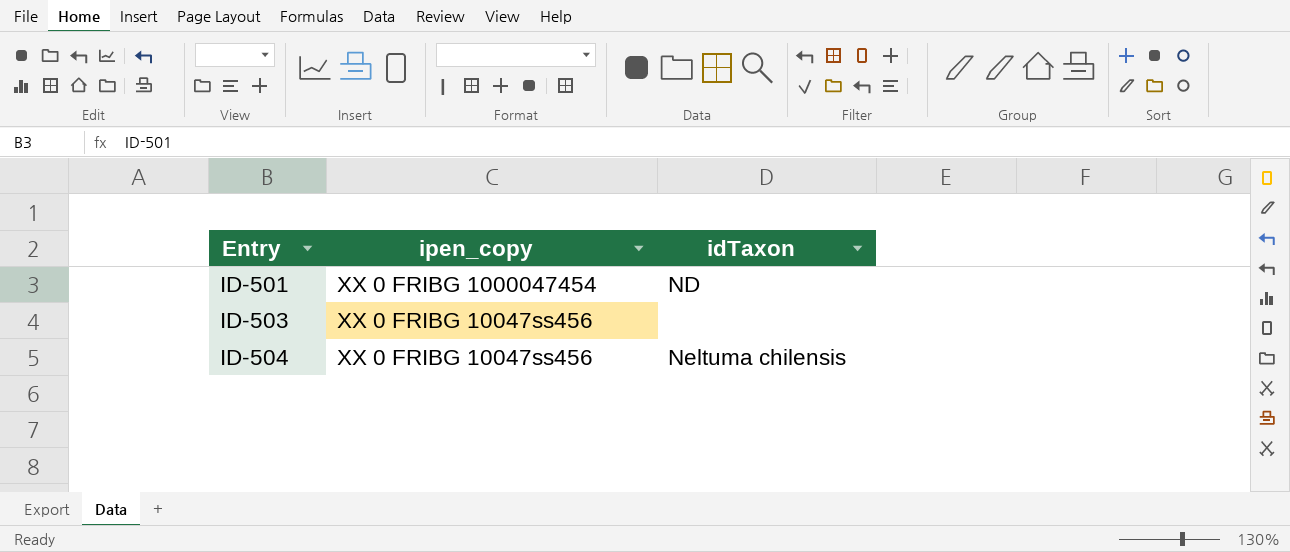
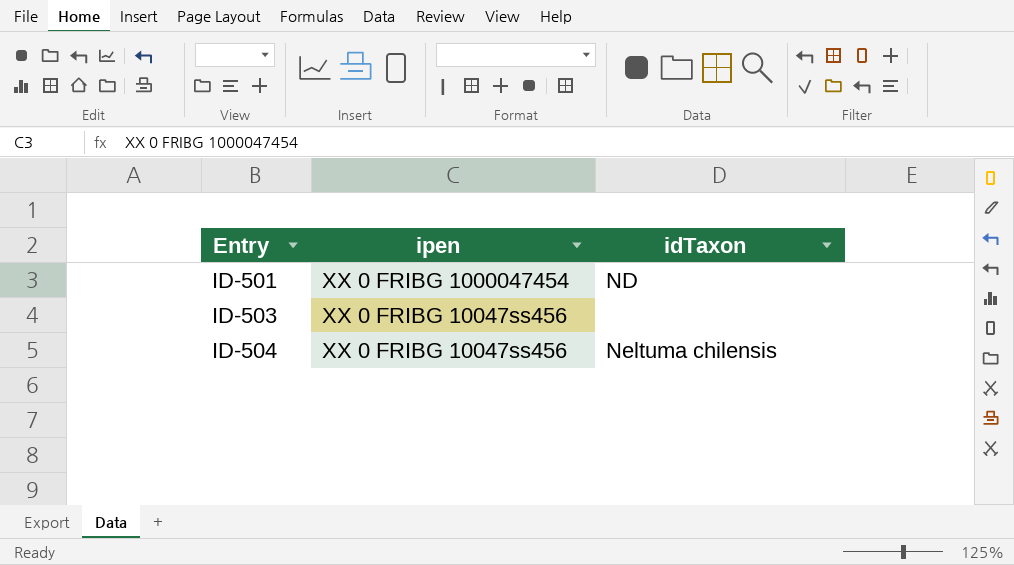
column name: ipen_copy -> ipen

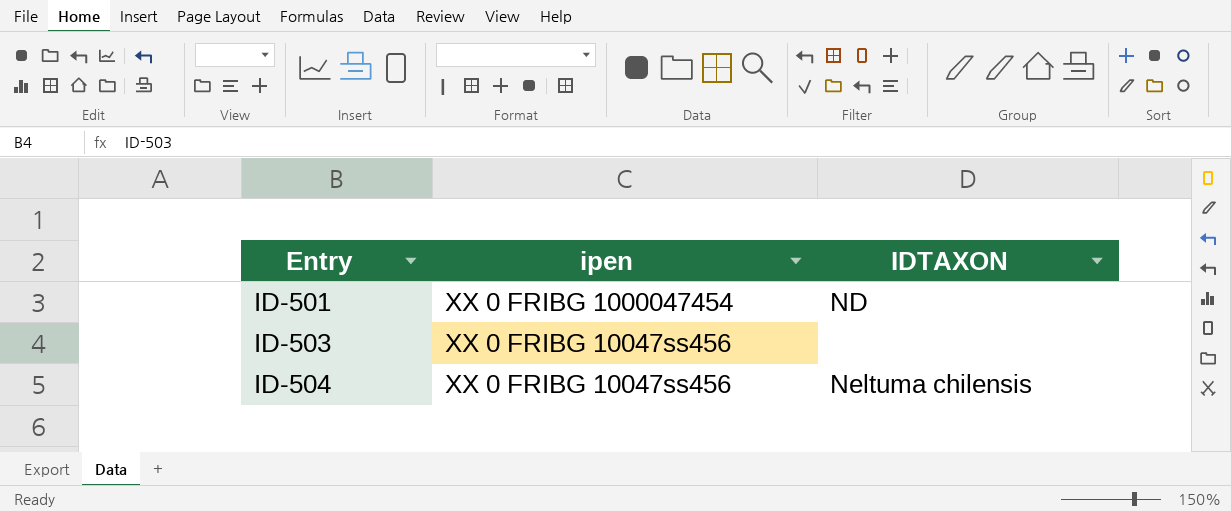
column name: idTaxon -> IDTAXON

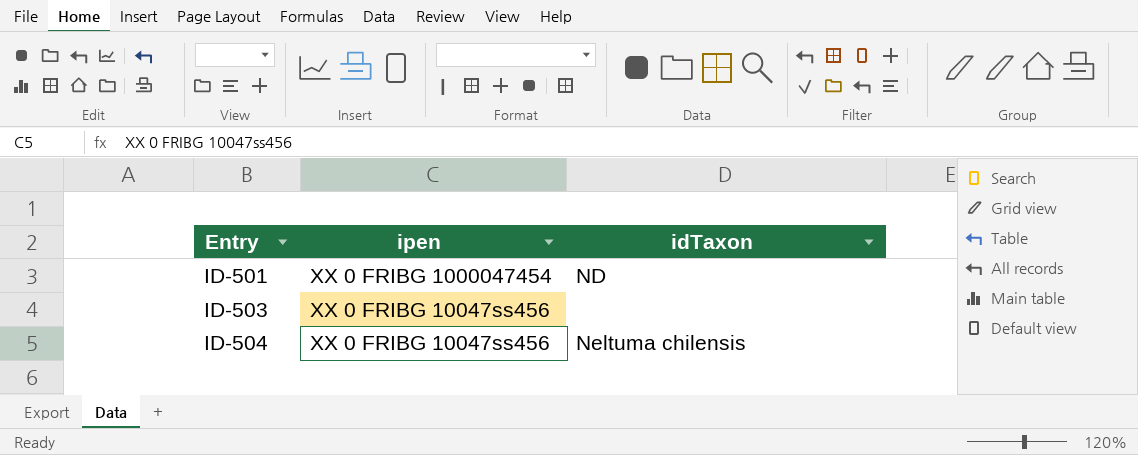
column name: IDTAXON -> idTaxon

